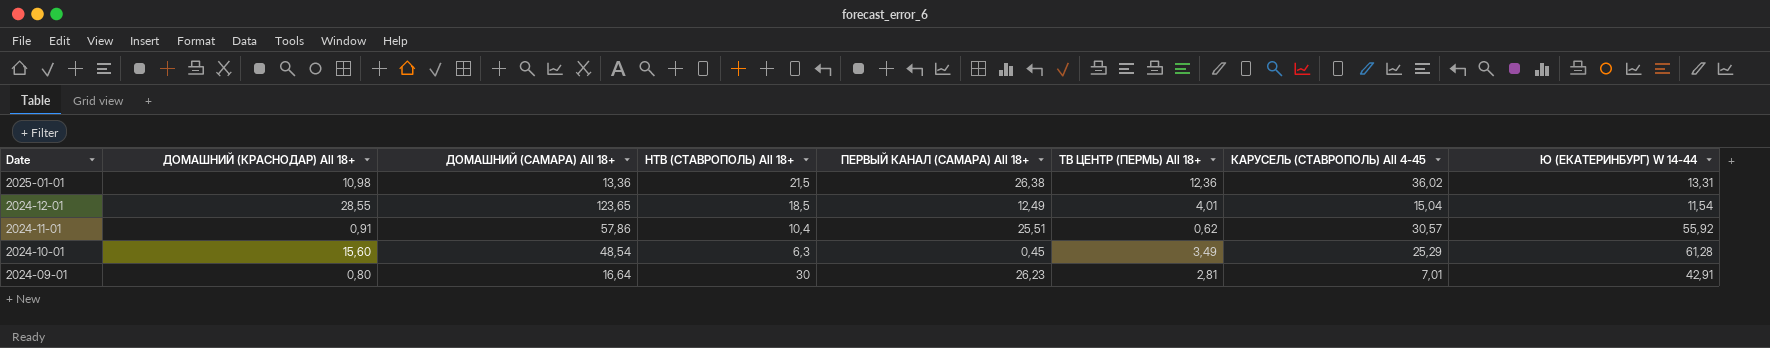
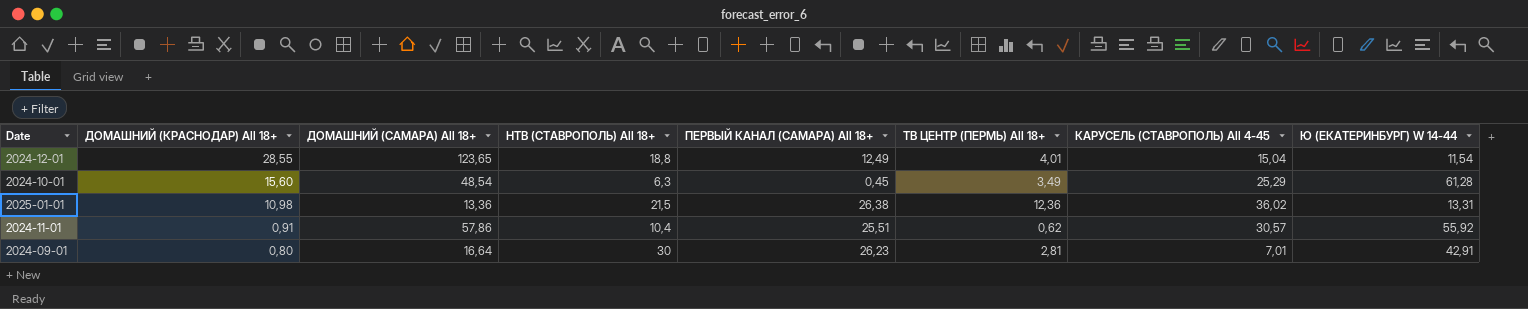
row order: Date descending -> ДОМАШНИЙ (КРАСНОДАР) All 18+ descending
2024-12-01 | НТВ (СТАВРОПОЛЬ) All 18+: 18,5 -> 18,8

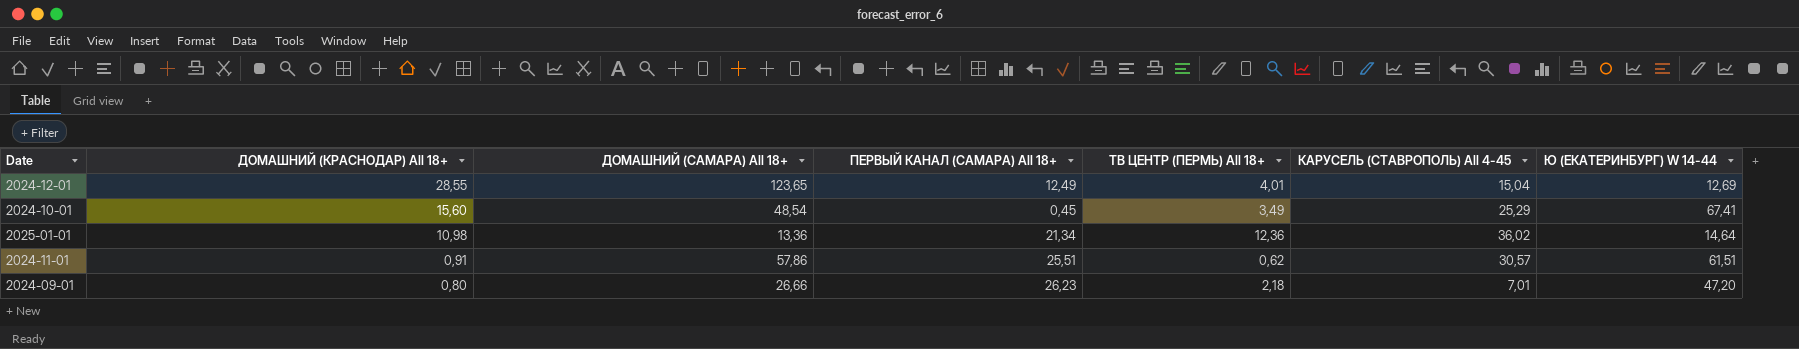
column НТВ (СТАВРОПОЛЬ) All 18+ | position: 4 -> none
2024-12-01 | Ю (ЕКАТЕРИНБУРГ) W 14-44: 11,54 -> 12,69
2024-10-01 | Ю (ЕКАТЕРИНБУРГ) W 14-44: 61,28 -> 67,41
2025-01-01 | ПЕРВЫЙ КАНАЛ (САМАРА) All 18+: 26,38 -> 21,34
2025-01-01 | Ю (ЕКАТЕРИНБУРГ) W 14-44: 13,31 -> 14,64
2024-11-01 | Ю (ЕКАТЕРИНБУРГ) W 14-44: 55,92 -> 61,51
2024-09-01 | ДОМАШНИЙ (САМАРА) All 18+: 16,64 -> 26,66
2024-09-01 | ТВ ЦЕНТР (ПЕРМЬ) All 18+: 2,81 -> 2,18
2024-09-01 | Ю (ЕКАТЕРИНБУРГ) W 14-44: 42,91 -> 47,20

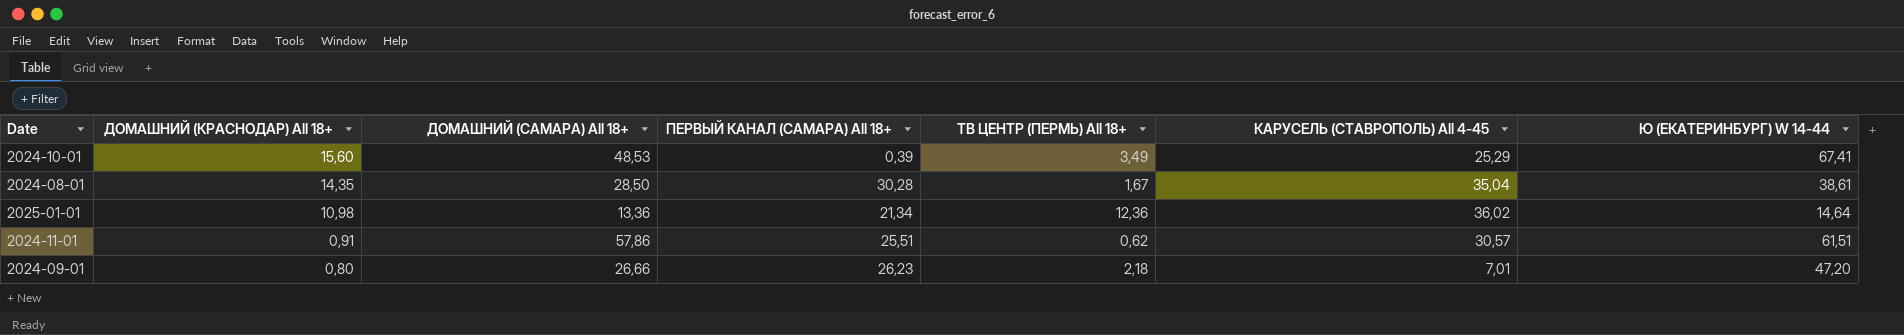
row 2024-12-01: 28,55 | 123,65 | 12,49 | 4,01 | 15,04 | 12,69 -> none
2024-10-01 | ДОМАШНИЙ (САМАРА) All 18+: 48,54 -> 48,53
2024-10-01 | ПЕРВЫЙ КАНАЛ (САМАРА) All 18+: 0,45 -> 0,39
row 2024-08-01: none -> 14,35 | 28,50 | 30,28 | 1,67 | 35,04 | 38,61

